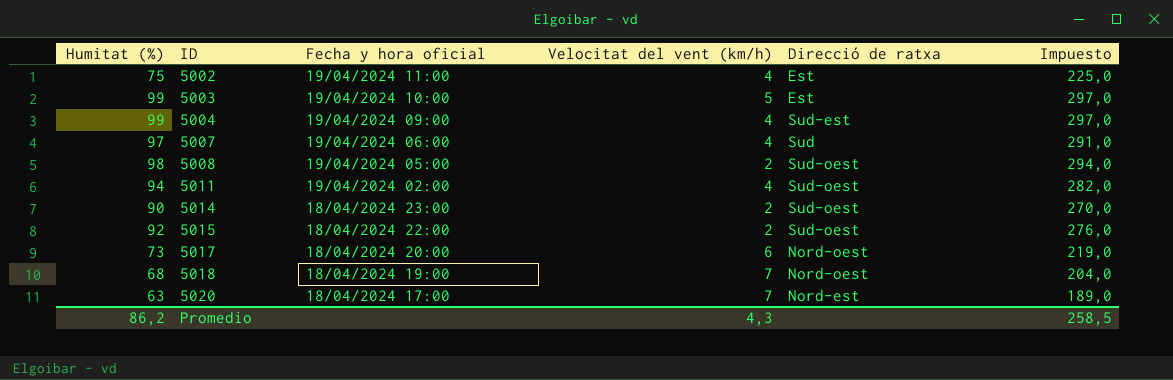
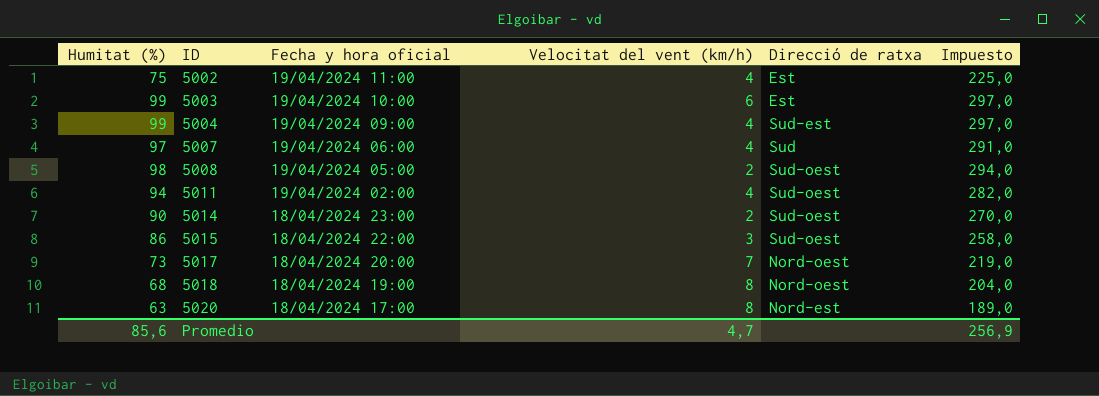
5003 | Velocitat del vent (km/h): 5 -> 6
5015 | Humitat (%): 92 -> 86
5015 | Velocitat del vent (km/h): 2 -> 3
5015 | Impuesto: 276,0 -> 258,0
5017 | Velocitat del vent (km/h): 6 -> 7
5018 | Velocitat del vent (km/h): 7 -> 8
5020 | Velocitat del vent (km/h): 7 -> 8
Promedio | Humitat (%): 86,2 -> 85,6
Promedio | Velocitat del vent (km/h): 4,3 -> 4,7
Promedio | Impuesto: 258,5 -> 256,9

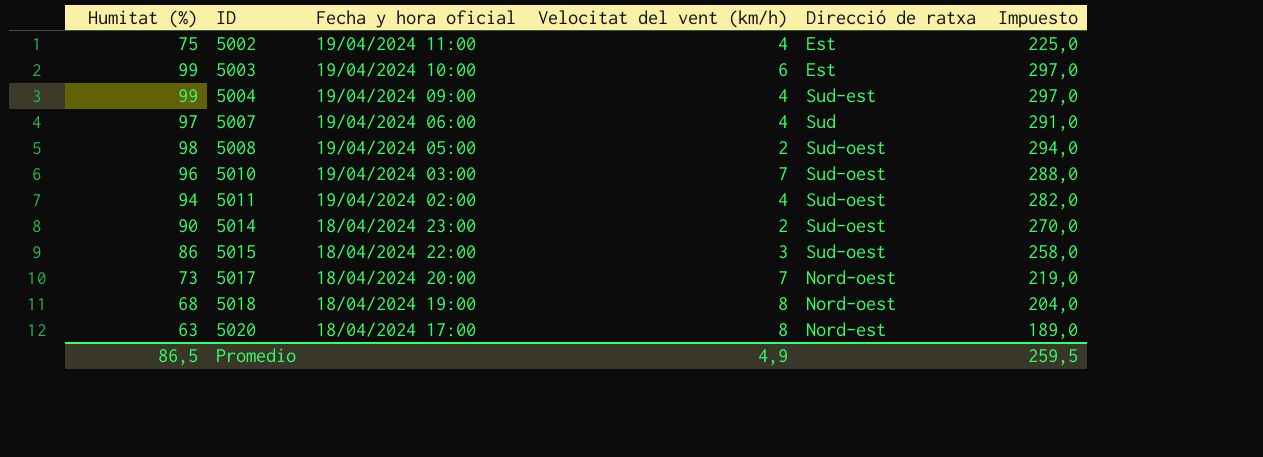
row 5010: none -> 96 | 19/04/2024 03:00 | 7 | Sud-oest | 288,0
Promedio | Humitat (%): 85,6 -> 86,5
Promedio | Velocitat del vent (km/h): 4,7 -> 4,9
Promedio | Impuesto: 256,9 -> 259,5

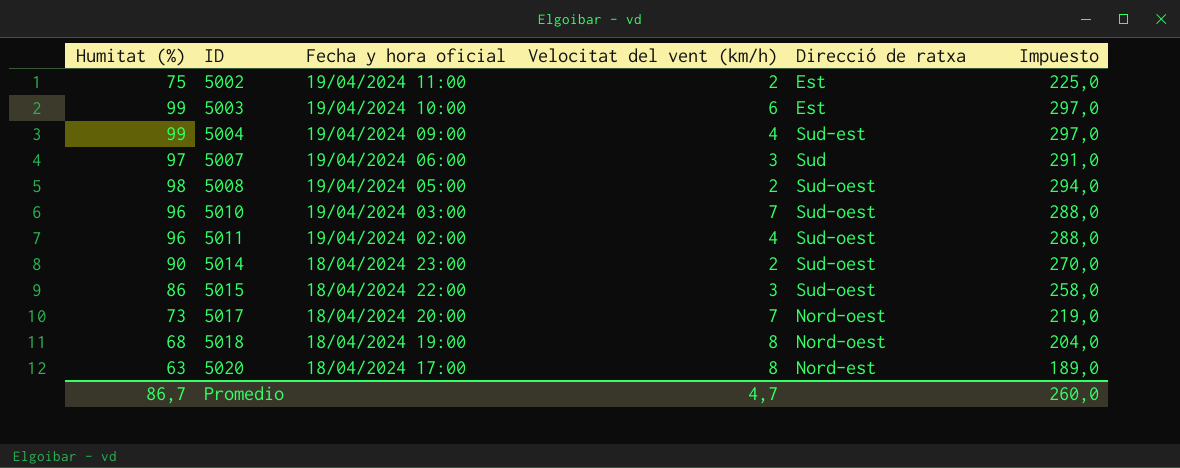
5002 | Velocitat del vent (km/h): 4 -> 2
5007 | Velocitat del vent (km/h): 4 -> 3
5011 | Humitat (%): 94 -> 96
5011 | Impuesto: 282,0 -> 288,0
Promedio | Humitat (%): 86,5 -> 86,7
Promedio | Velocitat del vent (km/h): 4,9 -> 4,7
Promedio | Impuesto: 259,5 -> 260,0

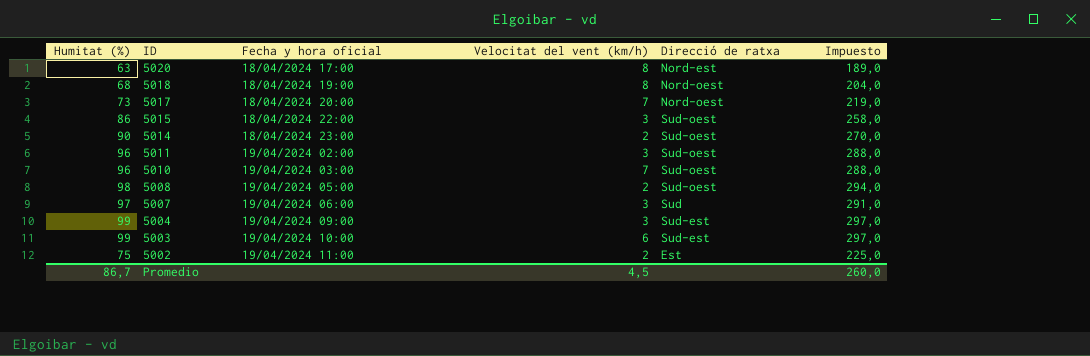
row order: ID ascending -> ID descending
5011 | Velocitat del vent (km/h): 4 -> 3
5004 | Velocitat del vent (km/h): 4 -> 3
5003 | Direcció de ratxa: Est -> Sud-est
Promedio | Velocitat del vent (km/h): 4,7 -> 4,5

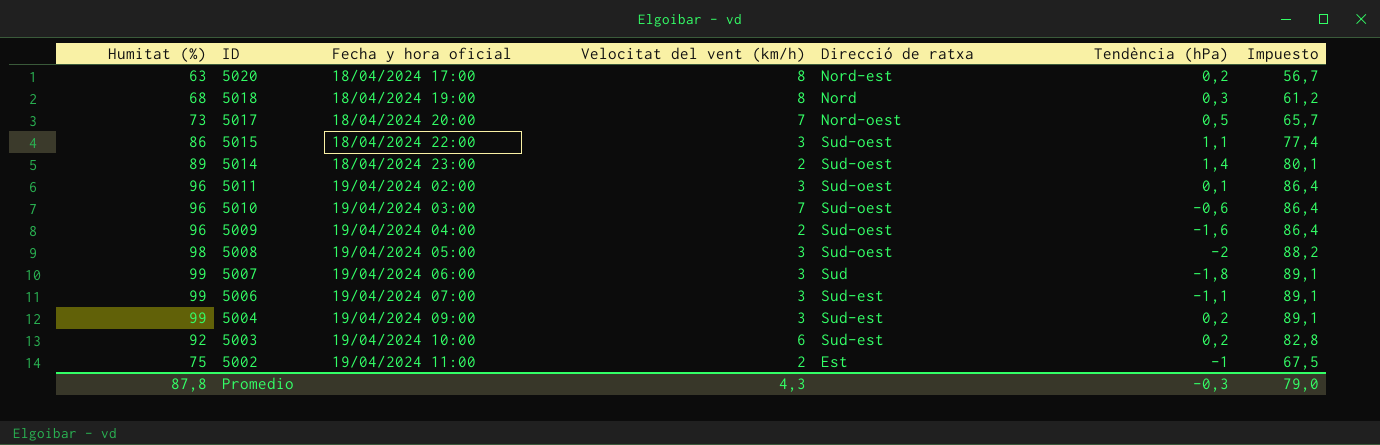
column Tendència (hPa) | position: none -> 6
column Impuesto | formula: [Humitat (%)] * 3 -> [Humitat (%)] * 0,9
5018 | Direcció de ratxa: Nord-oest -> Nord
5014 | Humitat (%): 90 -> 89
row 5009: none -> 96 | 19/04/2024 04:00 | 2 | Sud-oest | -1,6 | 86,4
5008 | Velocitat del vent (km/h): 2 -> 3
5007 | Humitat (%): 97 -> 99
row 5006: none -> 99 | 19/04/2024 07:00 | 3 | Sud-est | -1,1 | 89,1
5003 | Humitat (%): 99 -> 92
Promedio | Humitat (%): 86,7 -> 87,8
Promedio | Velocitat del vent (km/h): 4,5 -> 4,3
Promedio | Impuesto: 260,0 -> 79,0

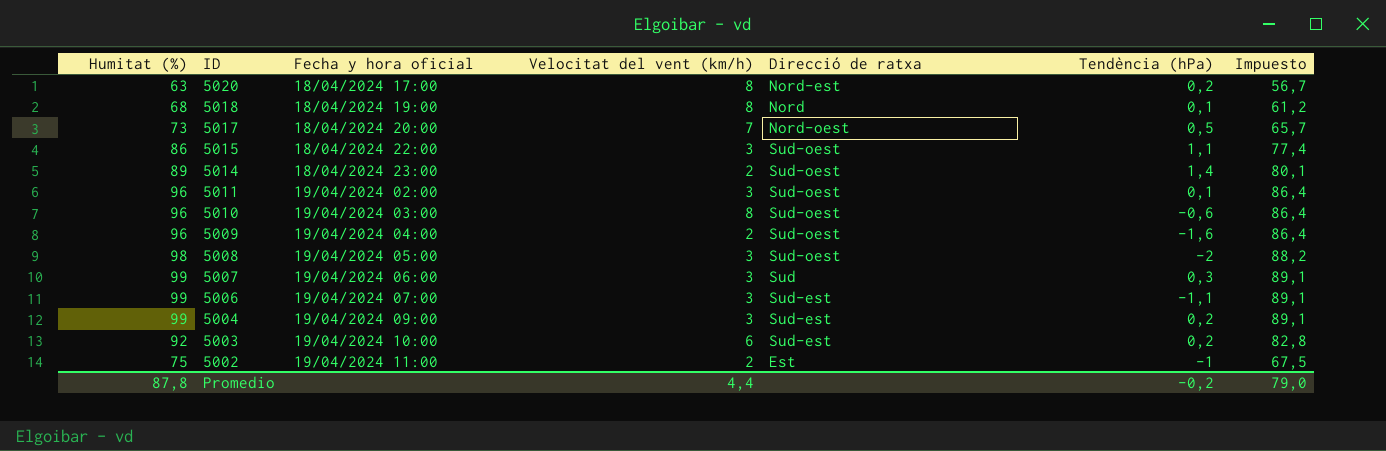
5018 | Tendència (hPa): 0,3 -> 0,1
5010 | Velocitat del vent (km/h): 7 -> 8
5007 | Tendència (hPa): -1,8 -> 0,3
Promedio | Velocitat del vent (km/h): 4,3 -> 4,4
Promedio | Tendència (hPa): -0,3 -> -0,2

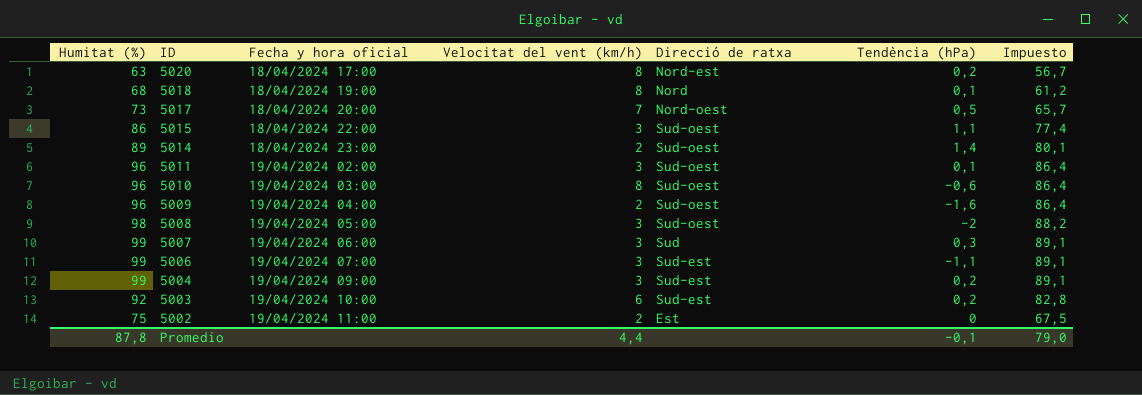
5002 | Tendència (hPa): -1 -> 0
Promedio | Tendència (hPa): -0,2 -> -0,1

